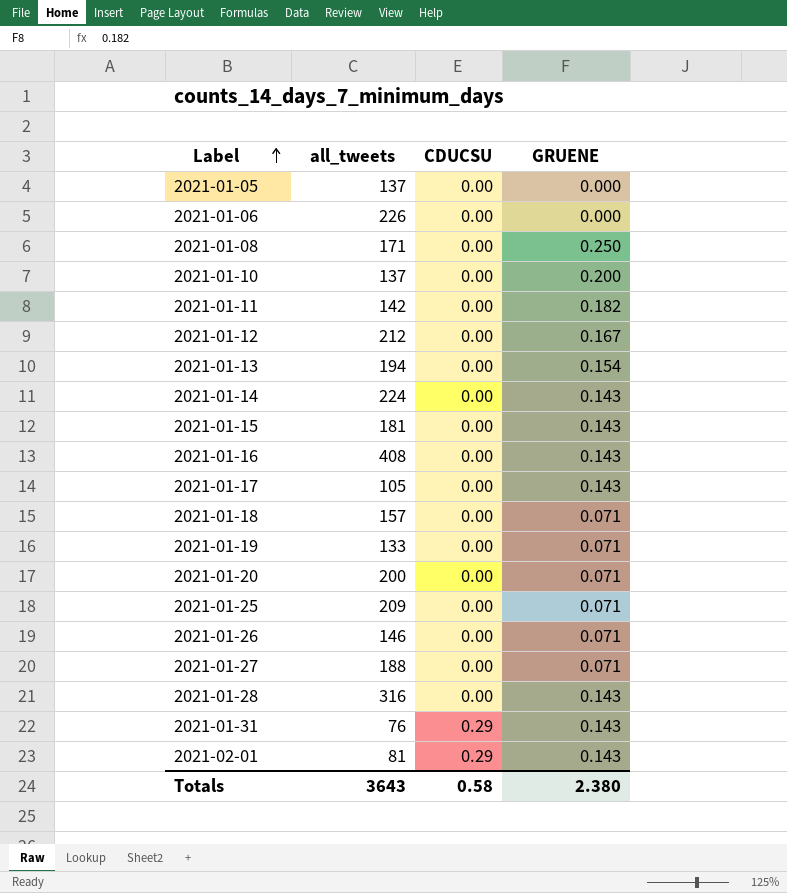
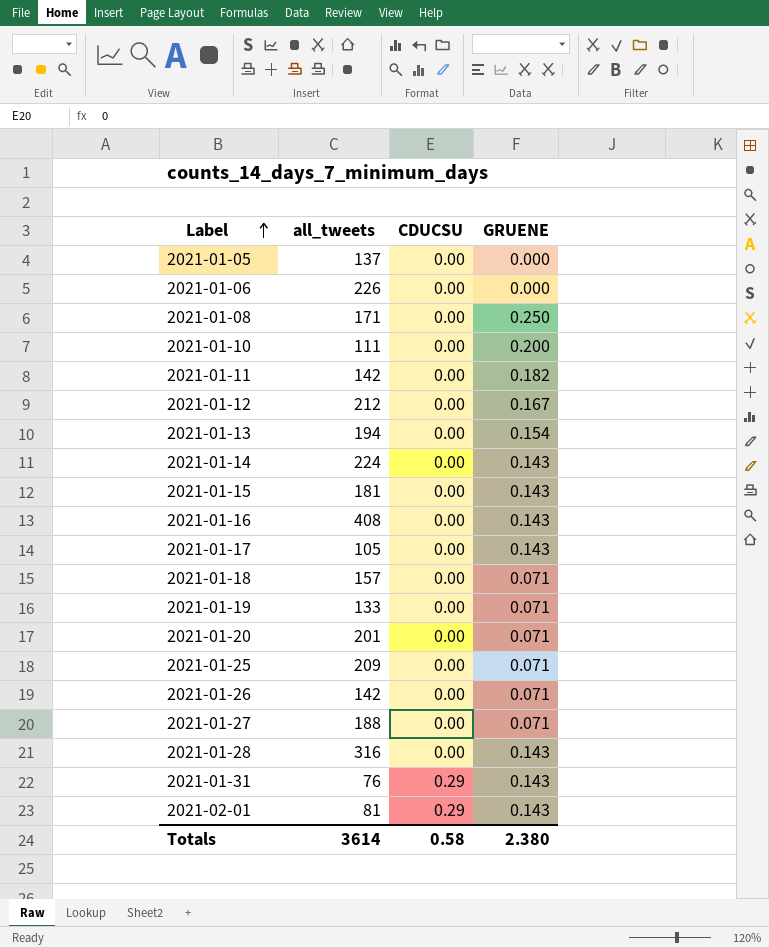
2021-01-10 | all_tweets: 137 -> 111
2021-01-20 | all_tweets: 200 -> 201
2021-01-26 | all_tweets: 146 -> 142
Totals | all_tweets: 3643 -> 3614

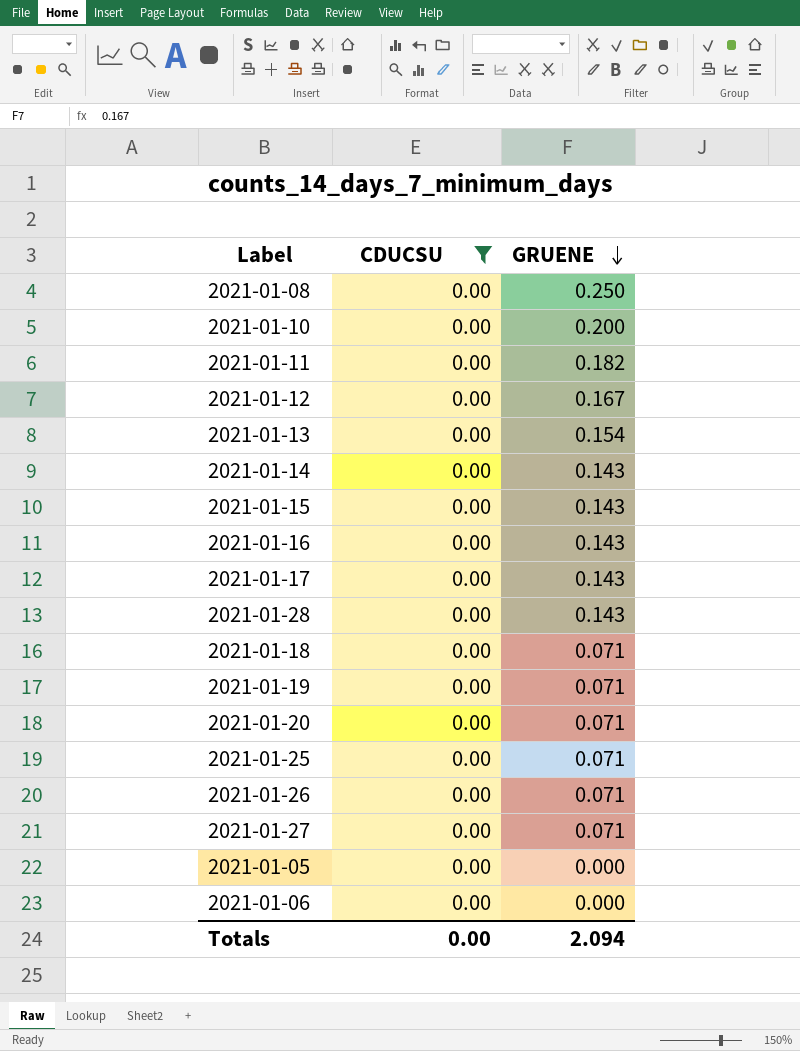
filter: none -> CDUCSU = 0.00
row order: Label ascending -> GRUENE descending
column all_tweets | position: 2 -> none
Totals | CDUCSU: 0.58 -> 0.00
Totals | GRUENE: 2.380 -> 2.094

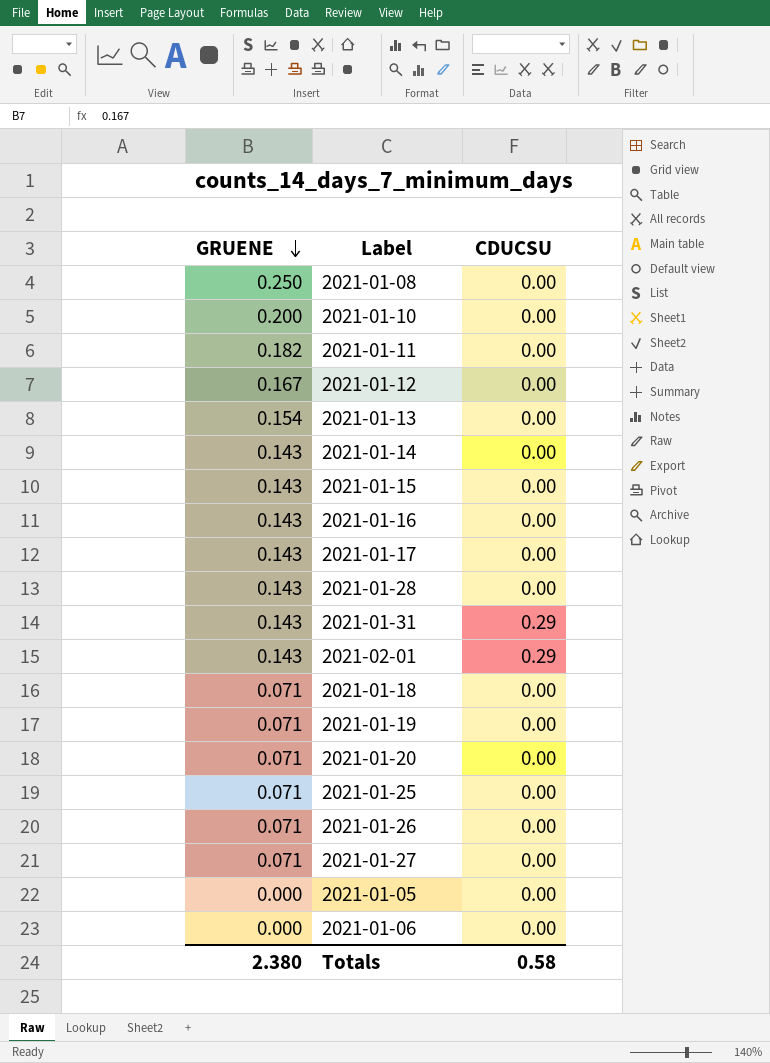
filter: CDUCSU = 0.00 -> none
column GRUENE | position: 3 -> 1
Totals | GRUENE: 2.094 -> 2.380
Totals | CDUCSU: 0.00 -> 0.58

